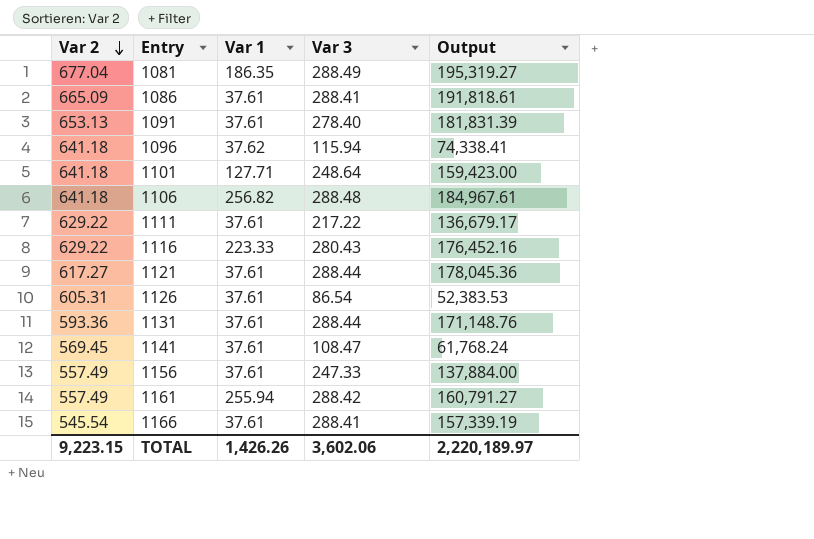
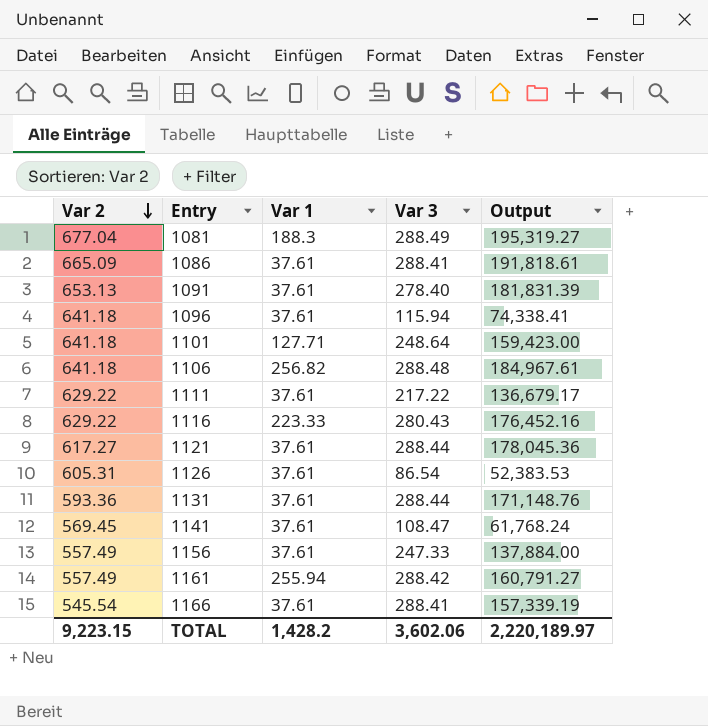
1081 | Var 1: 186.35 -> 188.3
1096 | Var 1: 37.62 -> 37.61
TOTAL | Var 1: 1,426.26 -> 1,428.2

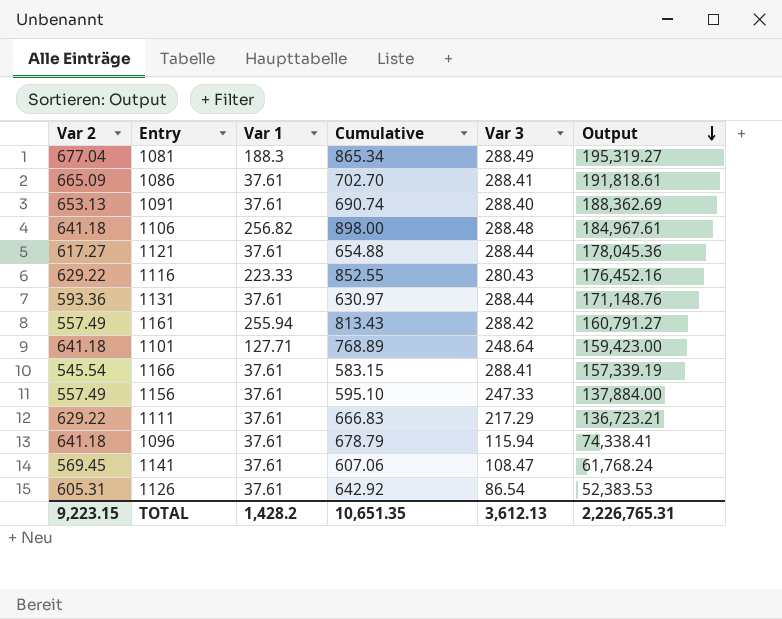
row order: Var 2 descending -> Output descending
column Cumulative | formula: none -> [Var 2] + [Var 1]
1091 | Var 3: 278.40 -> 288.40
1091 | Output: 181,831.39 -> 188,362.69
1111 | Var 3: 217.22 -> 217.29
1111 | Output: 136,679.17 -> 136,723.21
TOTAL | Var 3: 3,602.06 -> 3,612.13
TOTAL | Output: 2,220,189.97 -> 2,226,765.31

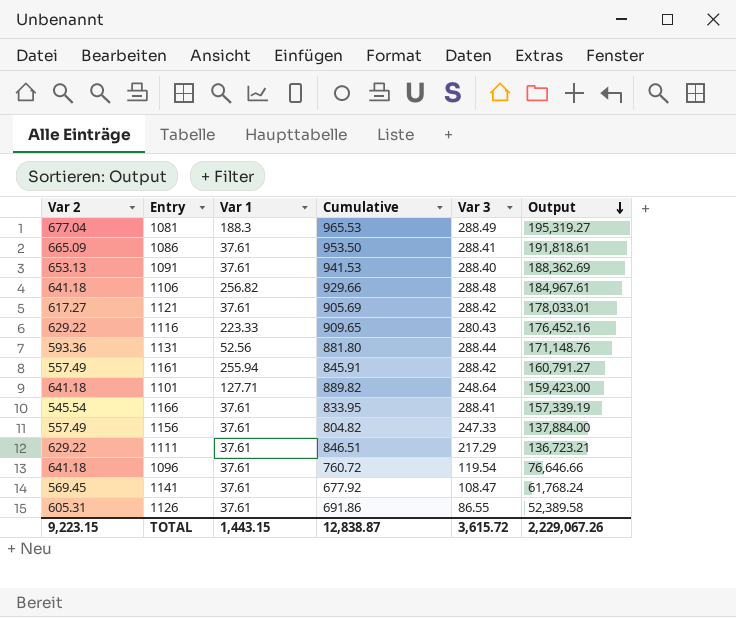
column Cumulative | formula: [Var 2] + [Var 1] -> [Var 2] + [Var 3]
1121 | Var 3: 288.44 -> 288.42
1121 | Output: 178,045.36 -> 178,033.01
1131 | Var 1: 37.61 -> 52.56
1096 | Var 3: 115.94 -> 119.54
1096 | Output: 74,338.41 -> 76,646.66
1126 | Var 3: 86.54 -> 86.55
1126 | Output: 52,383.53 -> 52,389.58
TOTAL | Var 1: 1,428.2 -> 1,443.15
TOTAL | Cumulative: 10,651.35 -> 12,838.87
TOTAL | Var 3: 3,612.13 -> 3,615.72
TOTAL | Output: 2,226,765.31 -> 2,229,067.26

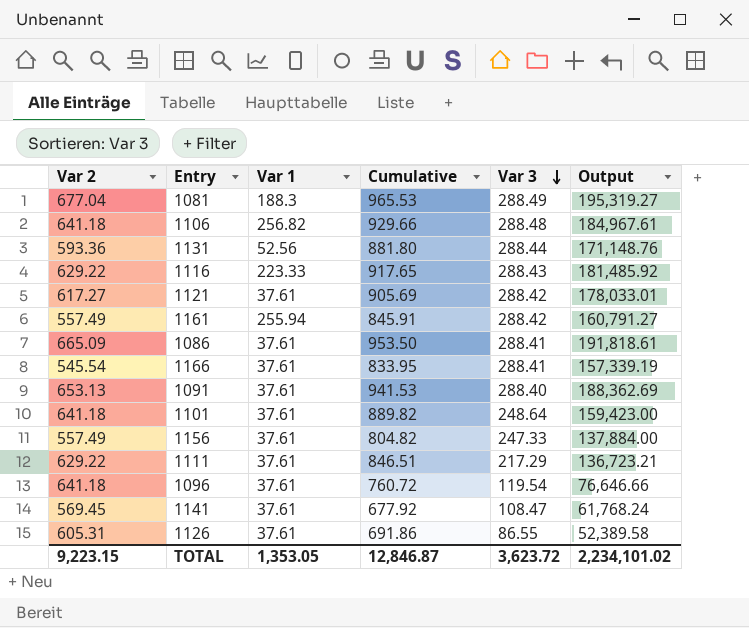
row order: Output descending -> Var 3 descending
1116 | Cumulative: 909.65 -> 917.65
1116 | Var 3: 280.43 -> 288.43
1116 | Output: 176,452.16 -> 181,485.92
1101 | Var 1: 127.71 -> 37.61
TOTAL | Var 1: 1,443.15 -> 1,353.05
TOTAL | Cumulative: 12,838.87 -> 12,846.87
TOTAL | Var 3: 3,615.72 -> 3,623.72
TOTAL | Output: 2,229,067.26 -> 2,234,101.02

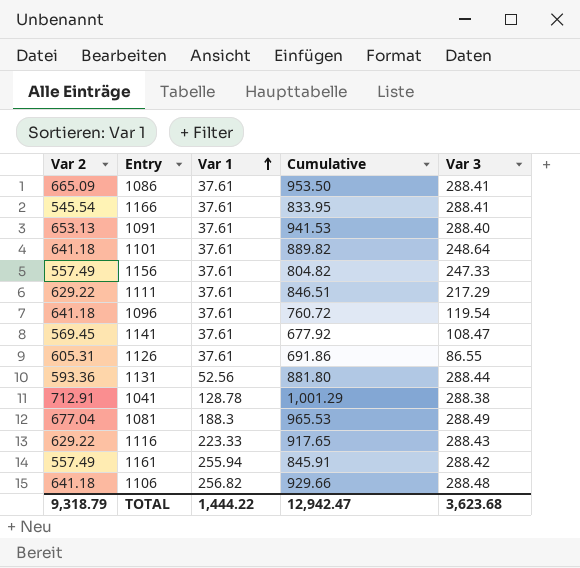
row order: Var 3 descending -> Var 1 ascending
column Output | formula: [Var 2] * [Var 3] -> none
row 1121: 617.27 | 37.61 | 905.69 | 288.42 | 178,033.01 -> none
row 1041: none -> 712.91 | 128.78 | 1,001.29 | 288.38
TOTAL | Var 2: 9,223.15 -> 9,318.79
TOTAL | Var 1: 1,353.05 -> 1,444.22
TOTAL | Cumulative: 12,846.87 -> 12,942.47
TOTAL | Var 3: 3,623.72 -> 3,623.68

